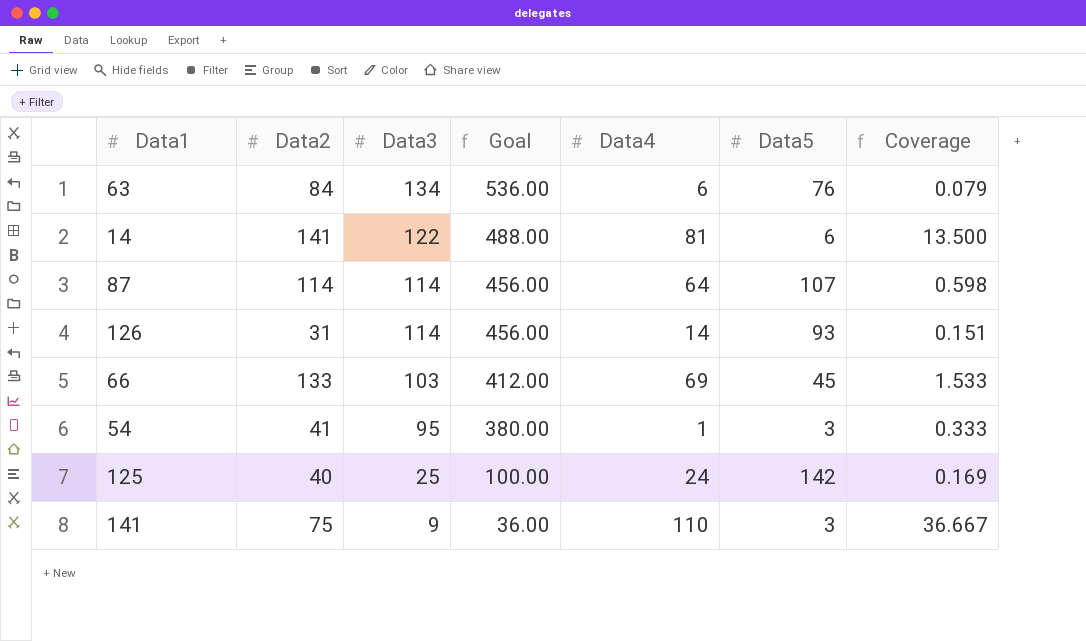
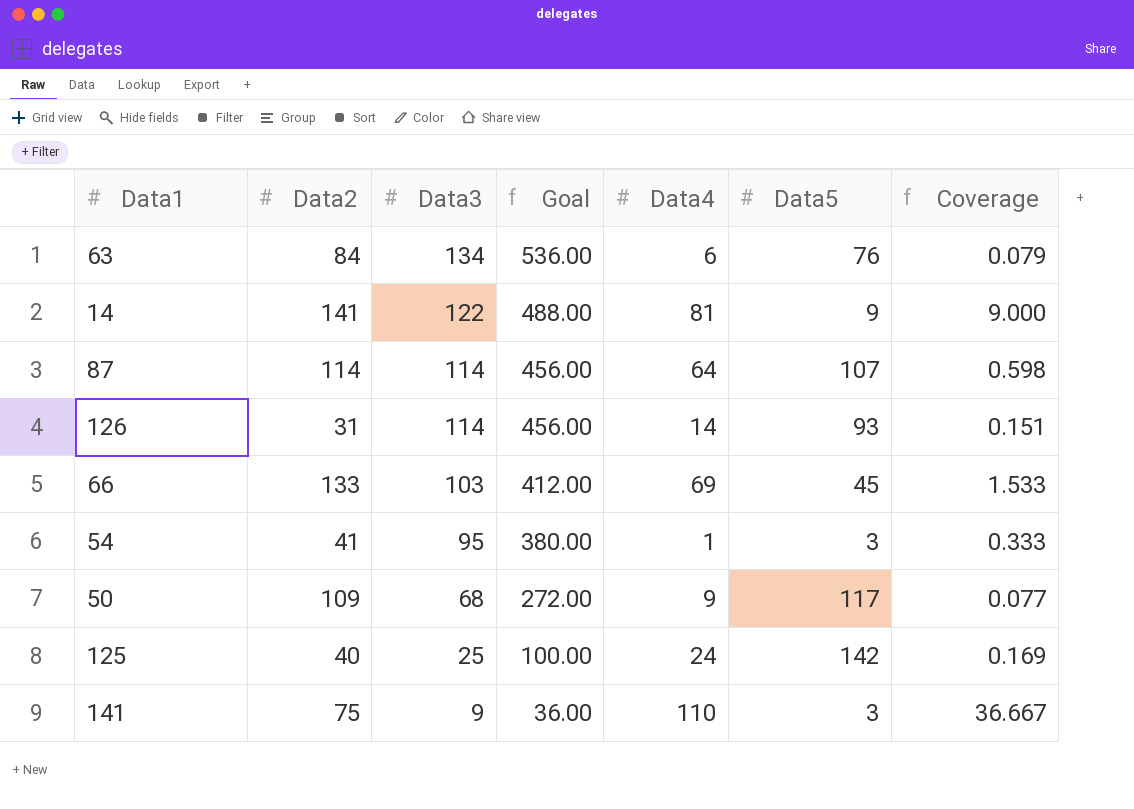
14 | Data5: 6 -> 9
14 | Coverage: 13.500 -> 9.000
row 50: none -> 109 | 68 | 272.00 | 9 | 117 | 0.077

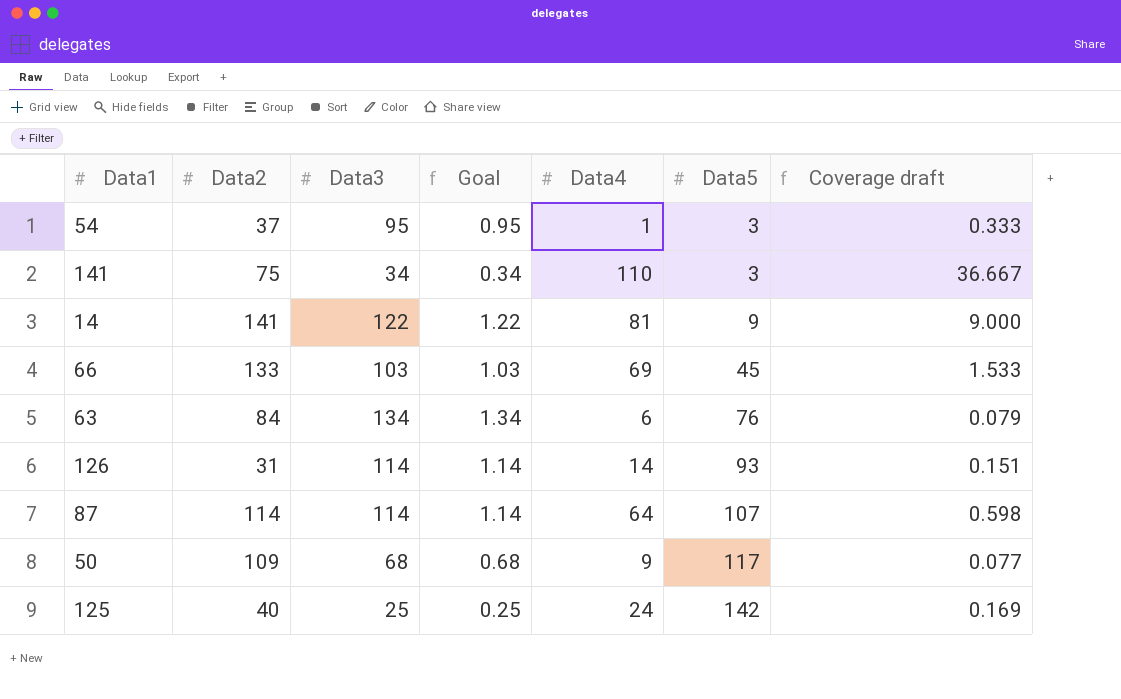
row order: Data3 descending -> Data5 ascending
column Goal | formula: [Data3] * 4 -> [Data3] * 0.01
column name: Coverage -> Coverage draft
54 | Data2: 41 -> 37
141 | Data3: 9 -> 34

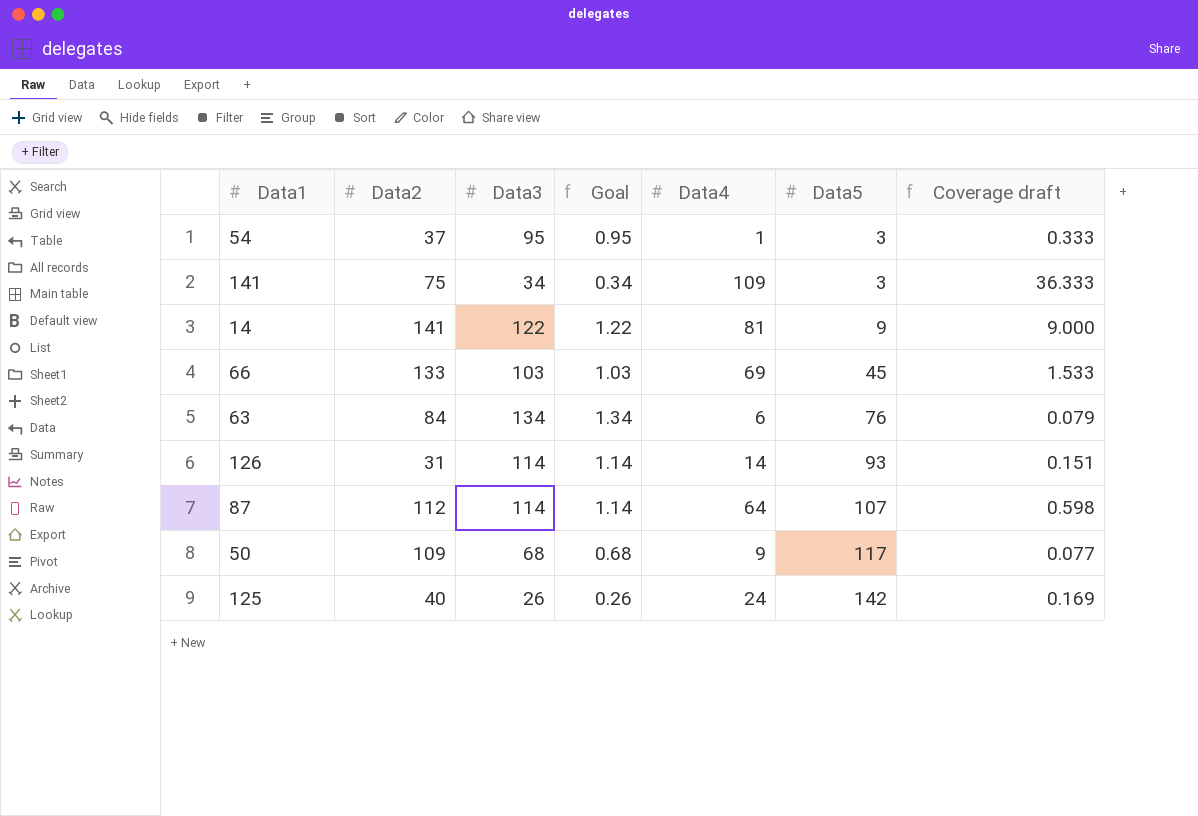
141 | Data4: 110 -> 109
141 | Coverage draft: 36.667 -> 36.333
87 | Data2: 114 -> 112
125 | Data3: 25 -> 26
125 | Goal: 0.25 -> 0.26

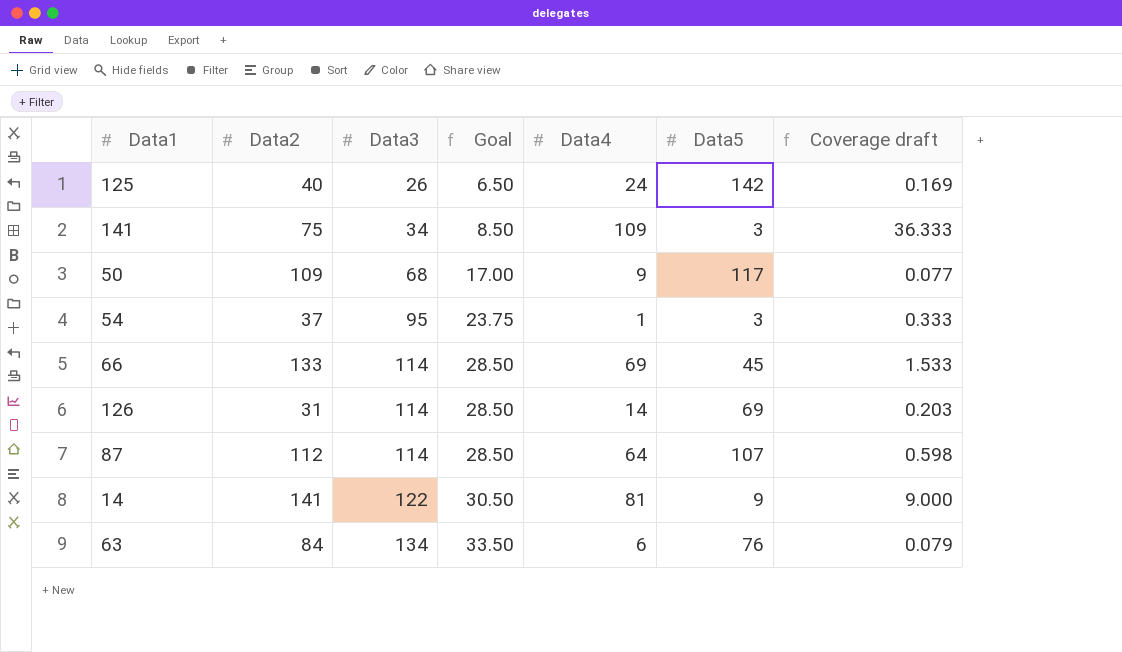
row order: Data5 ascending -> Data3 ascending
column Goal | formula: [Data3] * 0.01 -> [Data3] * 0.25
66 | Data3: 103 -> 114
126 | Data5: 93 -> 69
126 | Coverage draft: 0.151 -> 0.203

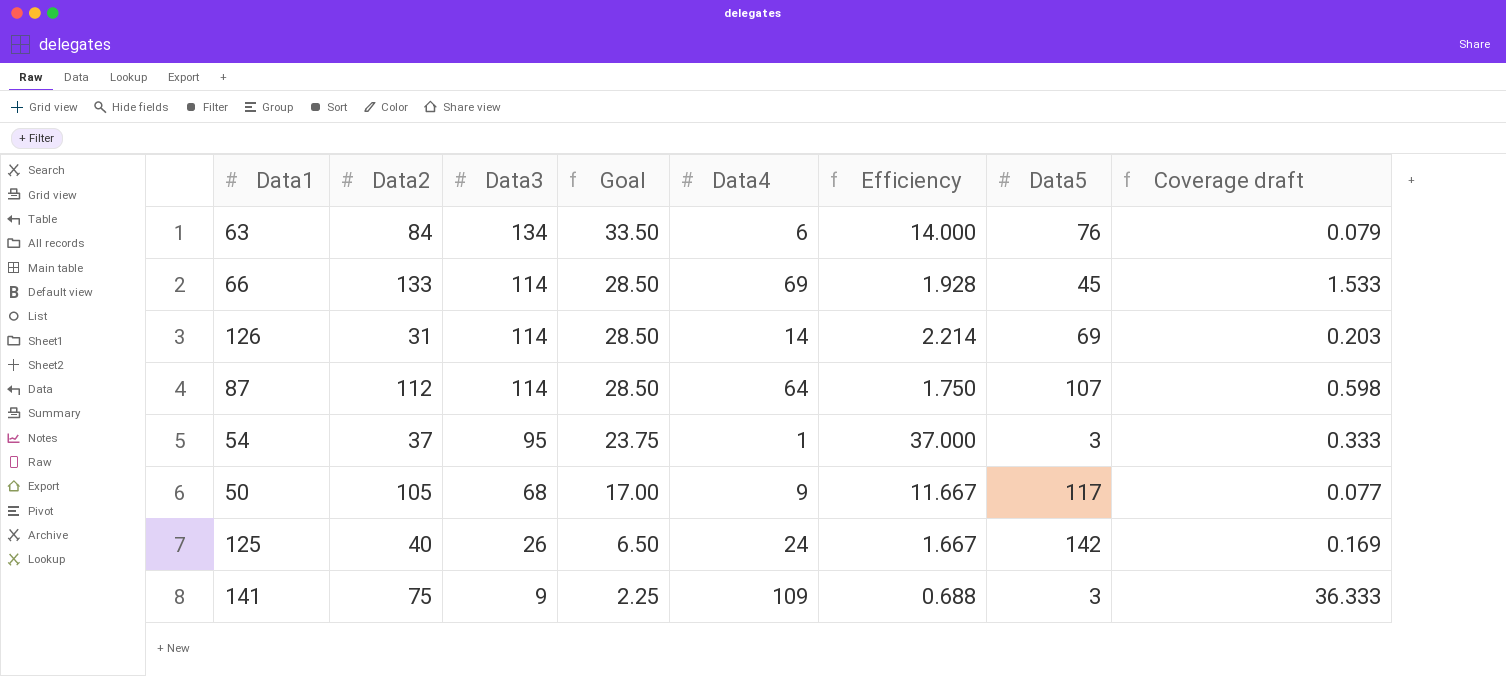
row order: Data3 ascending -> Data3 descending
column Efficiency | formula: none -> [Data2] / [Data4]
row 14: 141 | 122 | 30.50 | 81 | 9 | 9.000 -> none
50 | Data2: 109 -> 105
141 | Data3: 34 -> 9
141 | Goal: 8.50 -> 2.25

